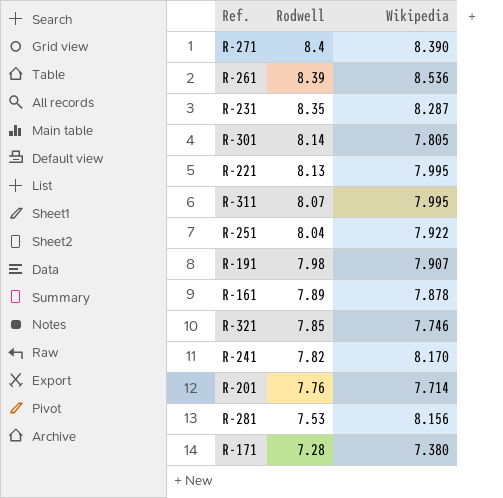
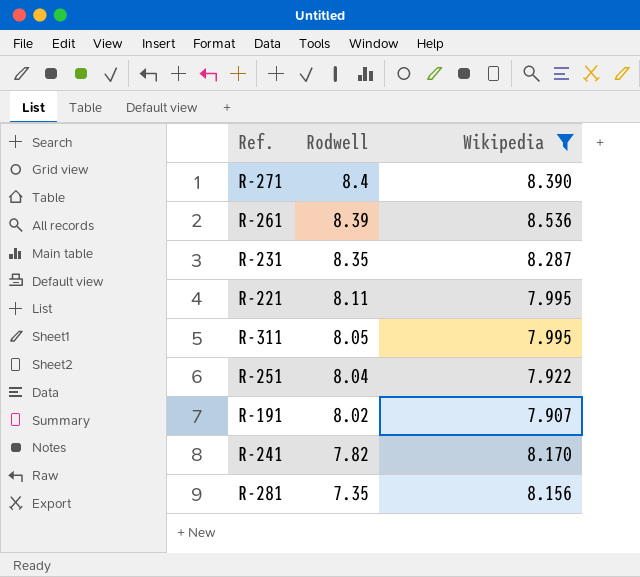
filter: none -> Wikipedia >= 7.907
R-221 | Rodwell: 8.13 -> 8.11
R-311 | Rodwell: 8.07 -> 8.05
R-191 | Rodwell: 7.98 -> 8.02
R-281 | Rodwell: 7.53 -> 7.35

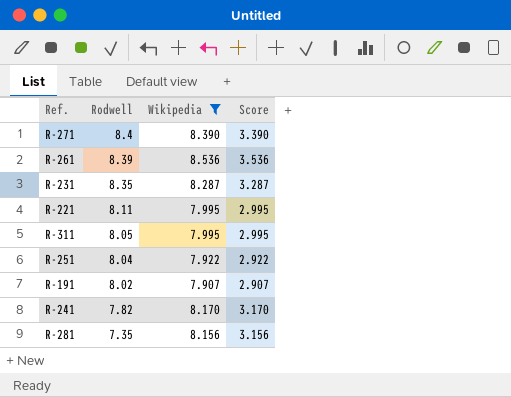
column Score | formula: none -> [Wikipedia] - 5

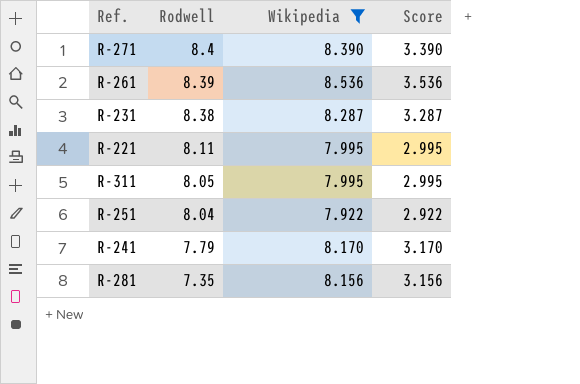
row R-191: 8.02 | 7.907 | 2.907 -> none
R-231 | Rodwell: 8.35 -> 8.38
R-241 | Rodwell: 7.82 -> 7.79

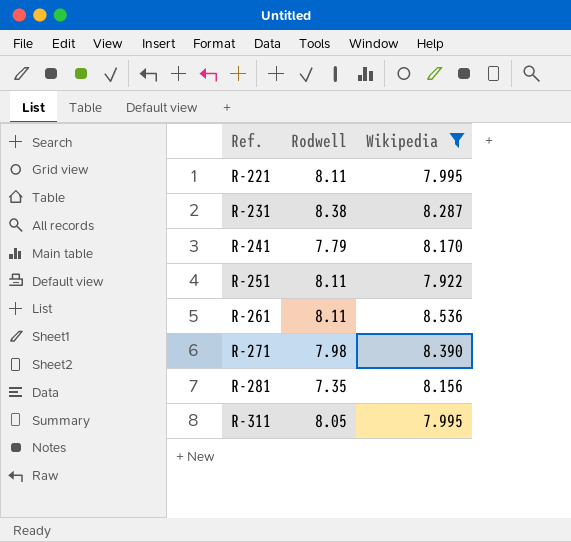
row order: Rodwell descending -> Ref. ascending
column Score | formula: [Wikipedia] - 5 -> none
R-251 | Rodwell: 8.04 -> 8.11
R-261 | Rodwell: 8.39 -> 8.11
R-271 | Rodwell: 8.4 -> 7.98

